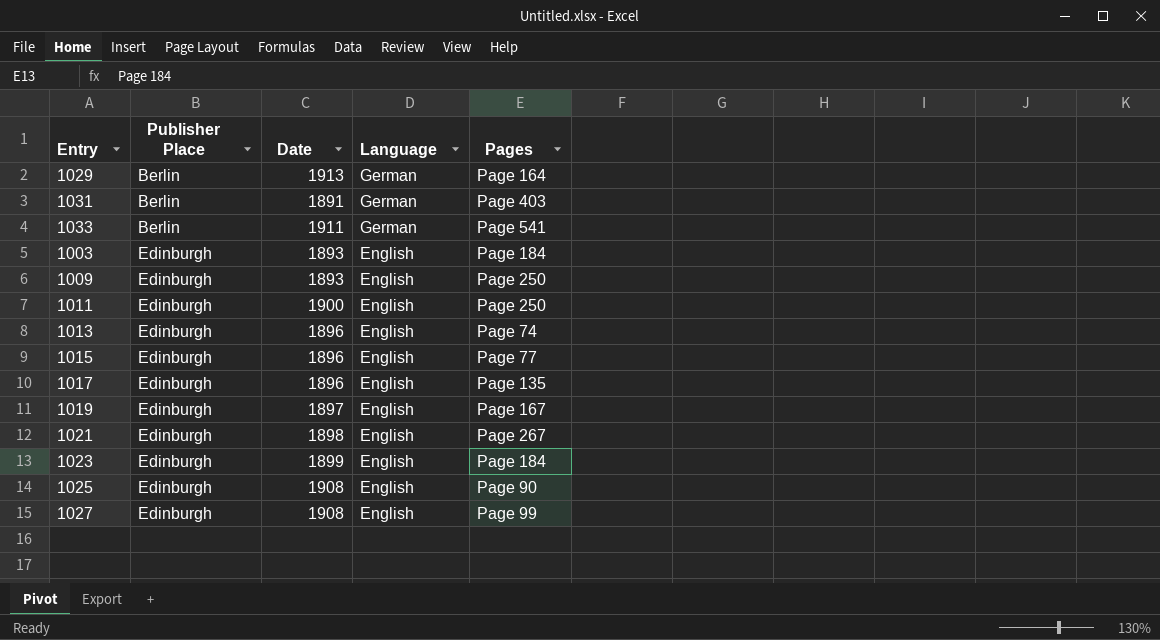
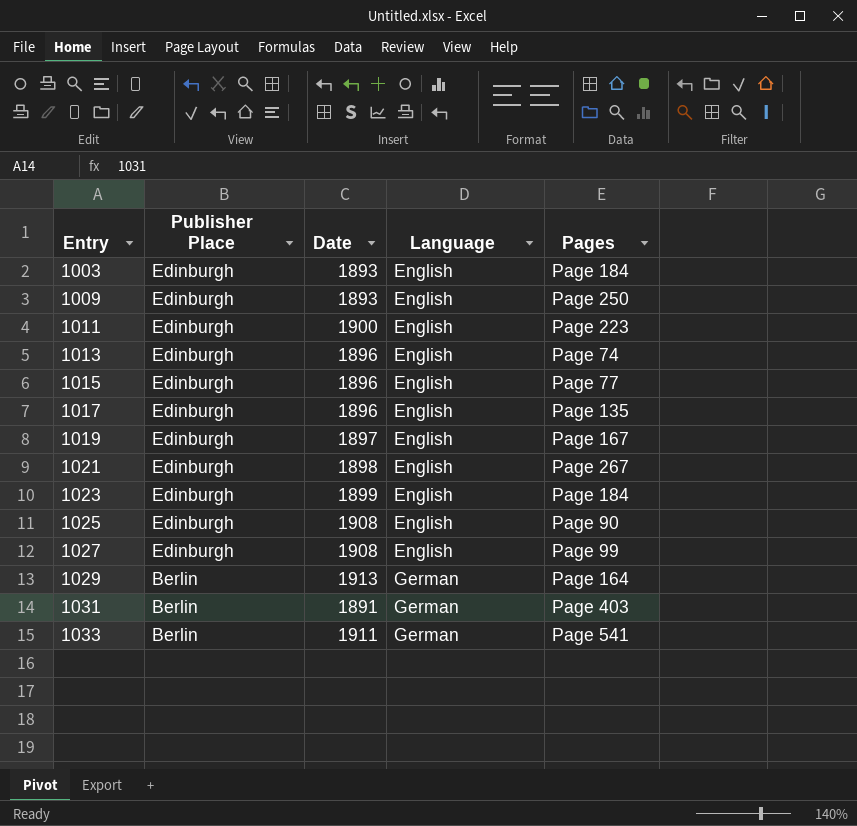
row order: Publisher Place ascending -> Entry ascending
1011 | Pages: Page 250 -> Page 223

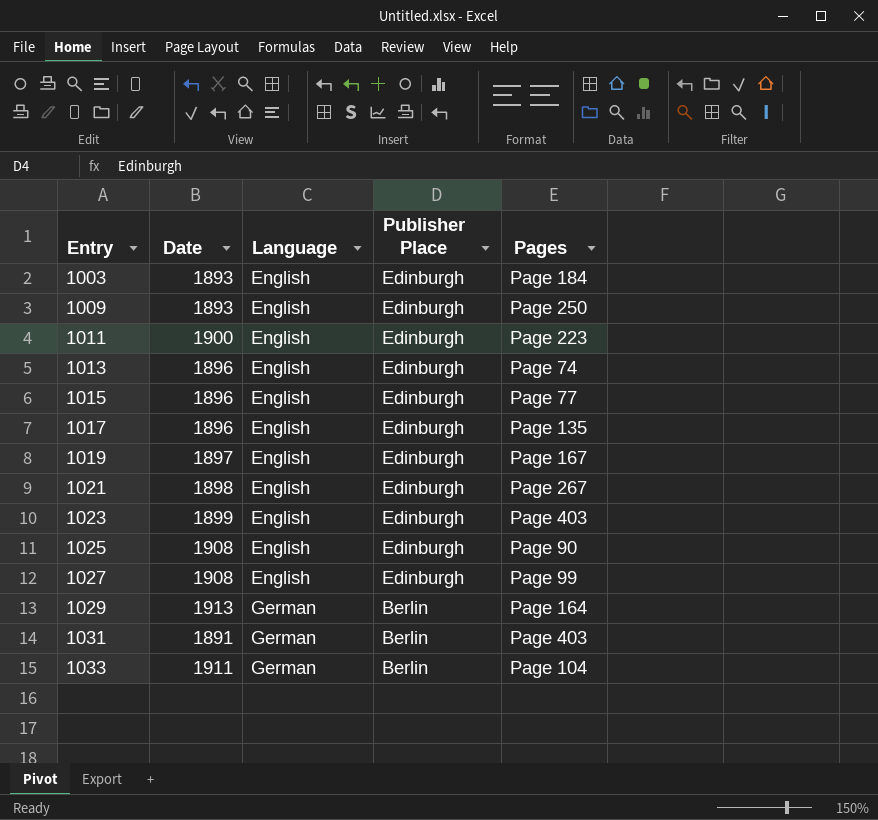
column Publisher Place | position: 2 -> 4
1023 | Pages: Page 184 -> Page 403
1033 | Pages: Page 541 -> Page 104

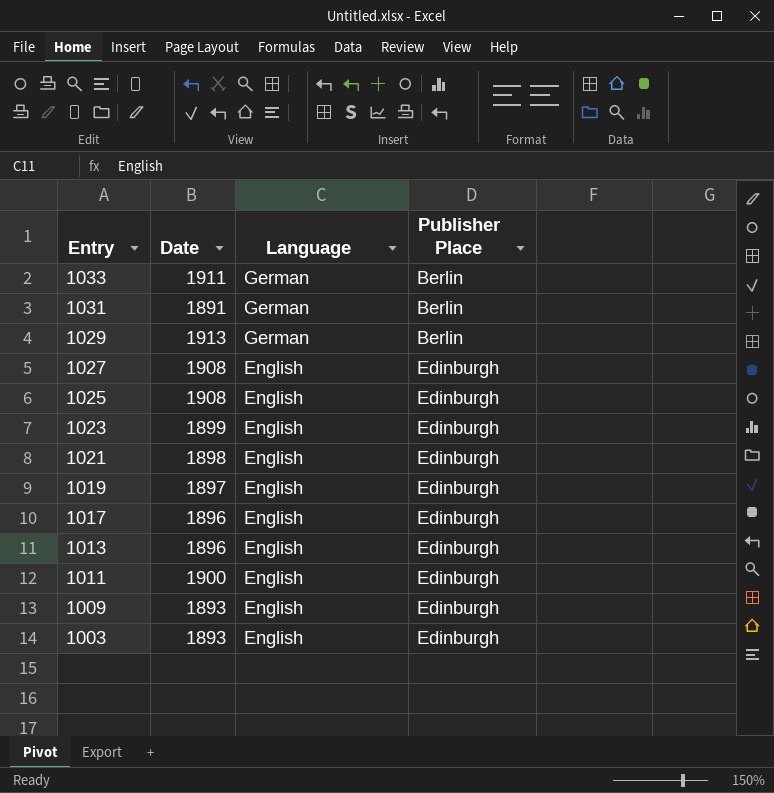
row order: Entry ascending -> Entry descending
column Pages | position: 5 -> none
row 1015: 1896 | English | Edinburgh | Page 77 -> none

